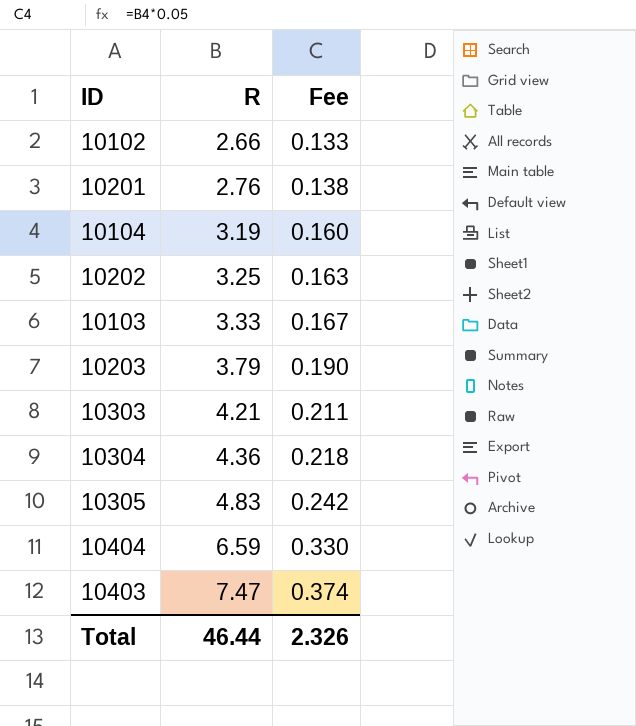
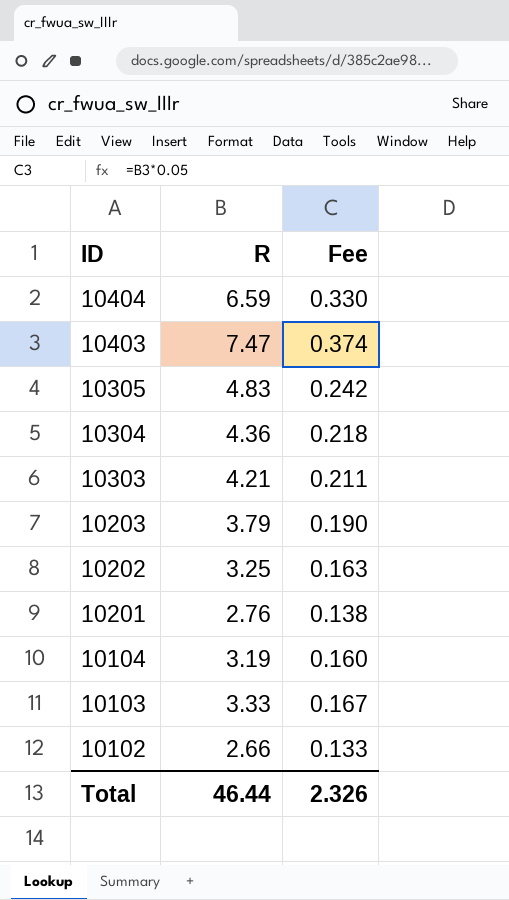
row order: R ascending -> ID descending

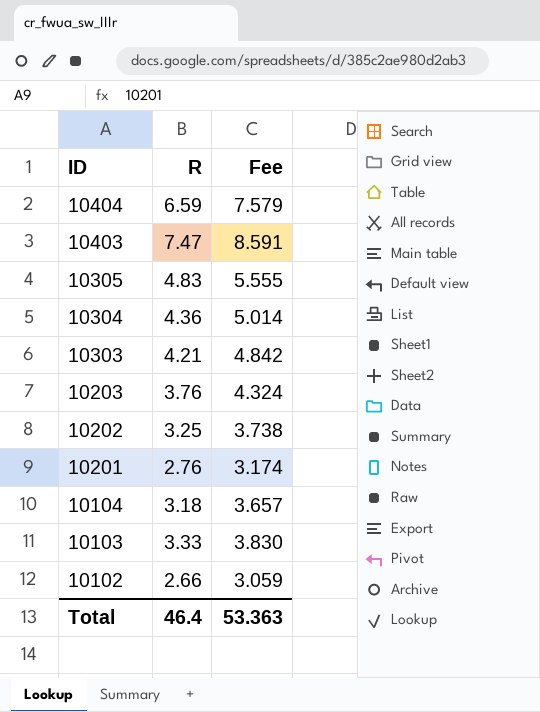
column Fee | formula: [R] * 0.05 -> [R] * 1.15
10203 | R: 3.79 -> 3.76
10104 | R: 3.19 -> 3.18
Total | R: 46.44 -> 46.4
Total | Fee: 2.326 -> 53.363

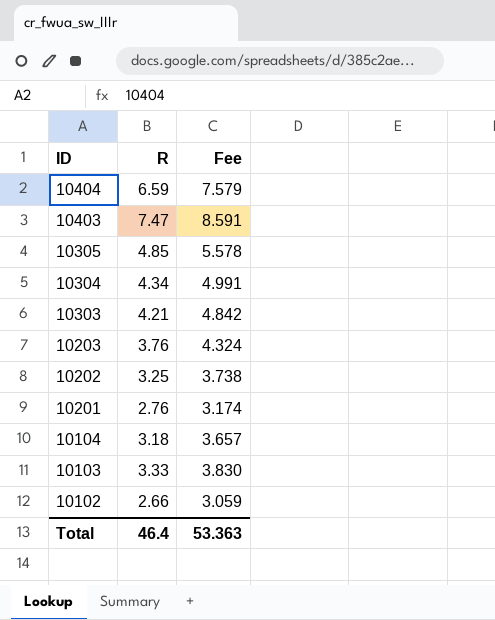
10305 | R: 4.83 -> 4.85
10305 | Fee: 5.555 -> 5.578
10304 | R: 4.36 -> 4.34
10304 | Fee: 5.014 -> 4.991

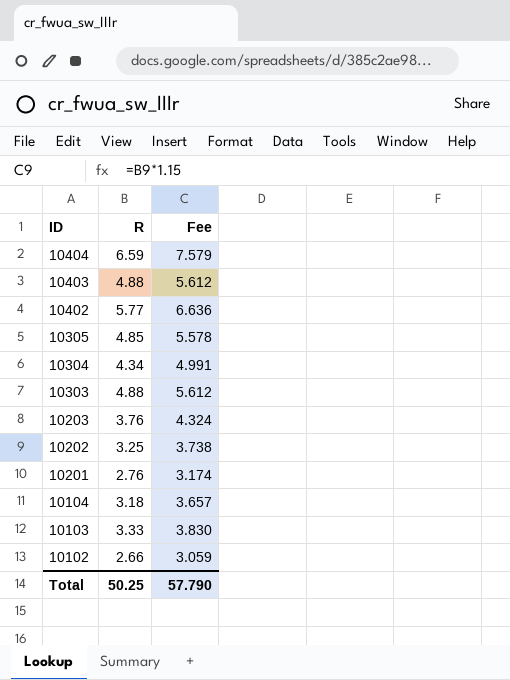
10403 | R: 7.47 -> 4.88
10403 | Fee: 8.591 -> 5.612
row 10402: none -> 5.77 | 6.636
10303 | R: 4.21 -> 4.88
10303 | Fee: 4.842 -> 5.612
Total | R: 46.4 -> 50.25
Total | Fee: 53.363 -> 57.790

